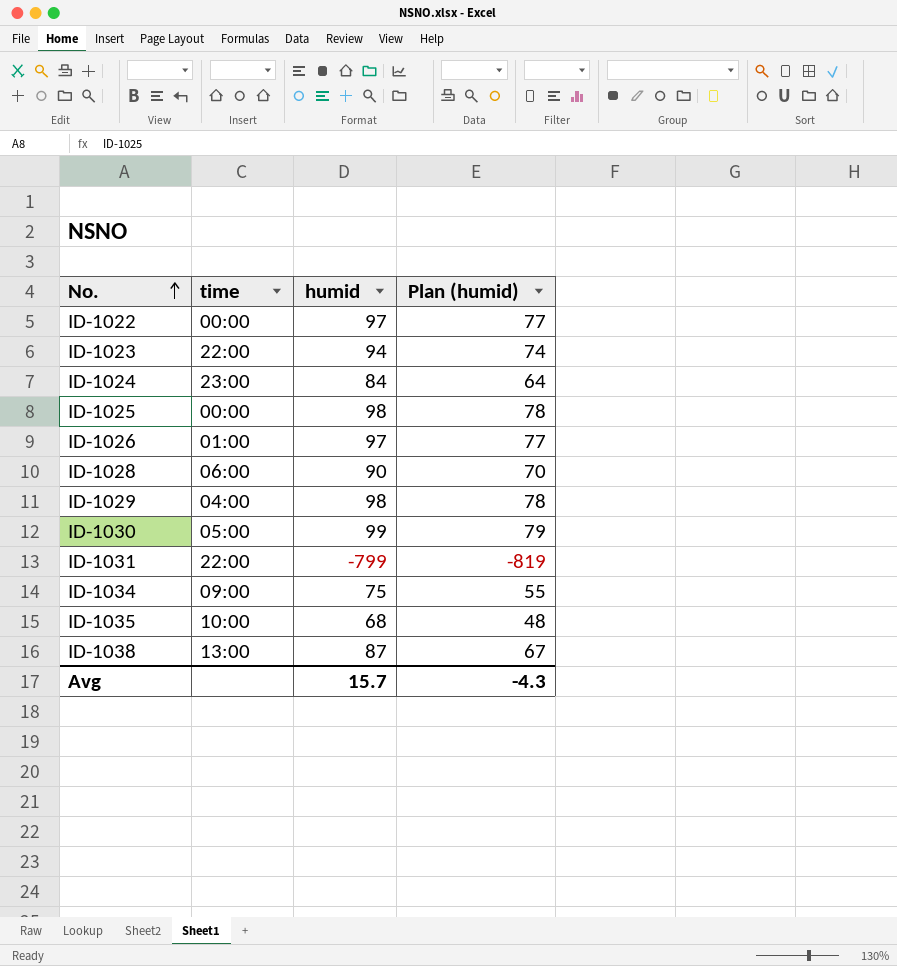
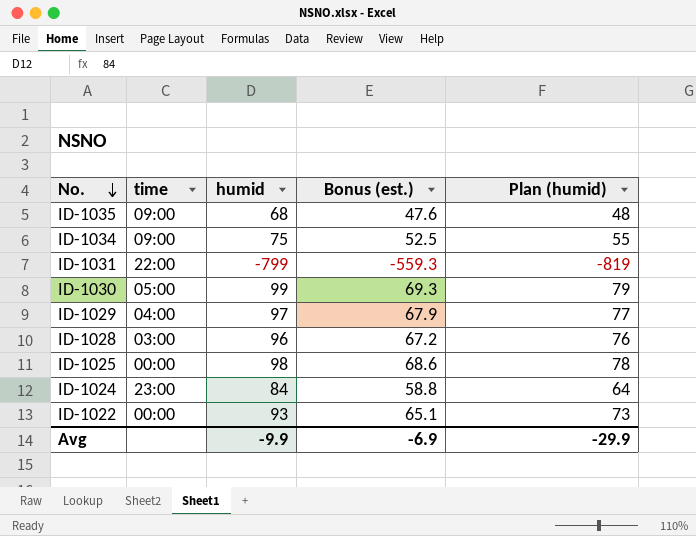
row order: No. ascending -> No. descending
column Bonus (est.) | formula: none -> [humid] * 0.7
row ID-1023: 22:00 | 94 | 74 -> none
row ID-1026: 01:00 | 97 | 77 -> none
row ID-1038: 13:00 | 87 | 67 -> none
ID-1035 | time: 10:00 -> 09:00
ID-1029 | humid: 98 -> 97
ID-1029 | Plan (humid): 78 -> 77
ID-1028 | time: 06:00 -> 03:00
ID-1028 | humid: 90 -> 96
ID-1028 | Plan (humid): 70 -> 76
ID-1022 | humid: 97 -> 93
ID-1022 | Plan (humid): 77 -> 73
Avg | humid: 15.7 -> -9.9
Avg | Plan (humid): -4.3 -> -29.9

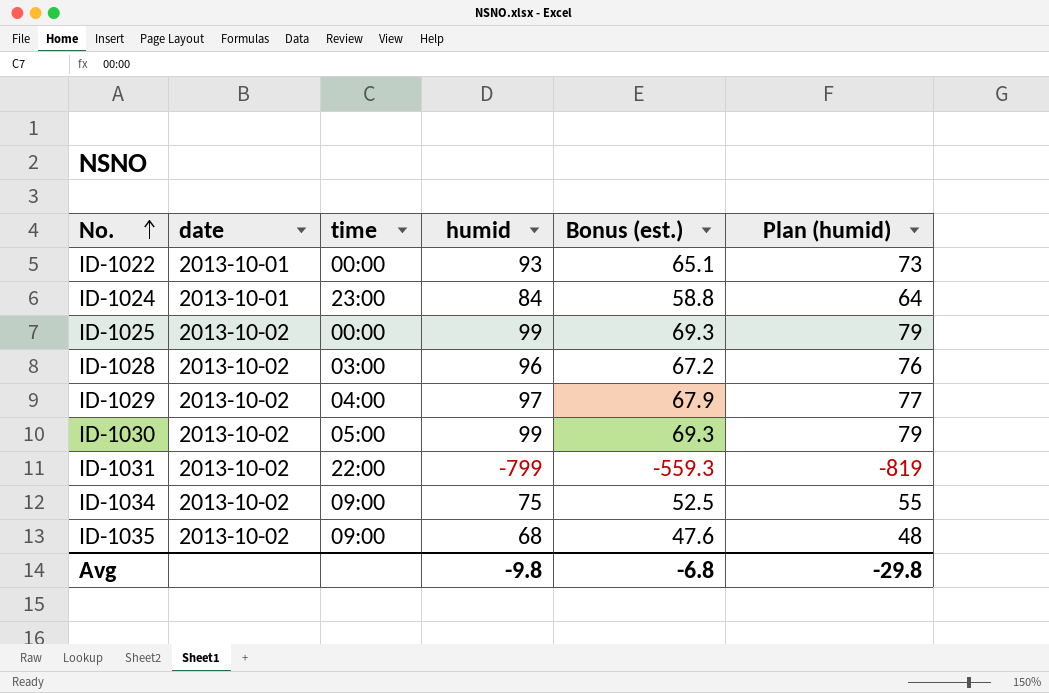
row order: No. descending -> No. ascending
column date | position: none -> 2
ID-1025 | humid: 98 -> 99
ID-1025 | Bonus (est.): 68.6 -> 69.3
ID-1025 | Plan (humid): 78 -> 79
Avg | humid: -9.9 -> -9.8
Avg | Bonus (est.): -6.9 -> -6.8
Avg | Plan (humid): -29.9 -> -29.8

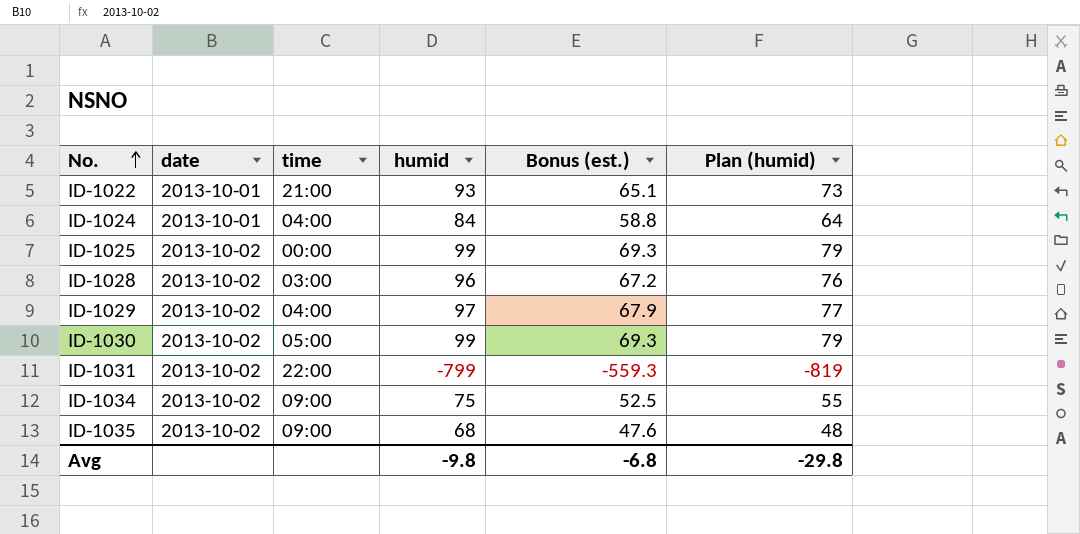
ID-1022 | time: 00:00 -> 21:00
ID-1024 | time: 23:00 -> 04:00

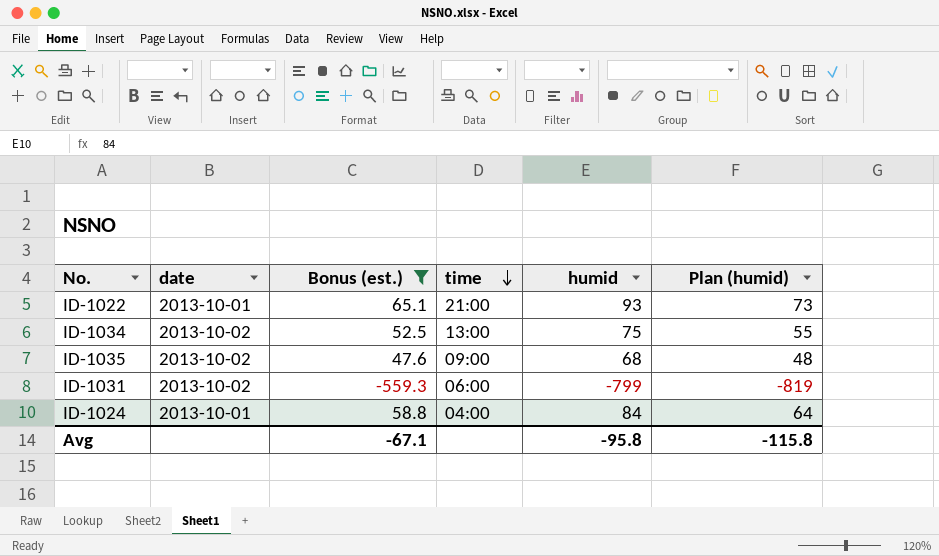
filter: none -> Bonus (est.) <= 65.1
row order: No. ascending -> time descending
column Bonus (est.) | position: 5 -> 3
ID-1034 | time: 09:00 -> 13:00
ID-1031 | time: 22:00 -> 06:00
Avg | Bonus (est.): -6.8 -> -67.1
Avg | humid: -9.8 -> -95.8
Avg | Plan (humid): -29.8 -> -115.8

